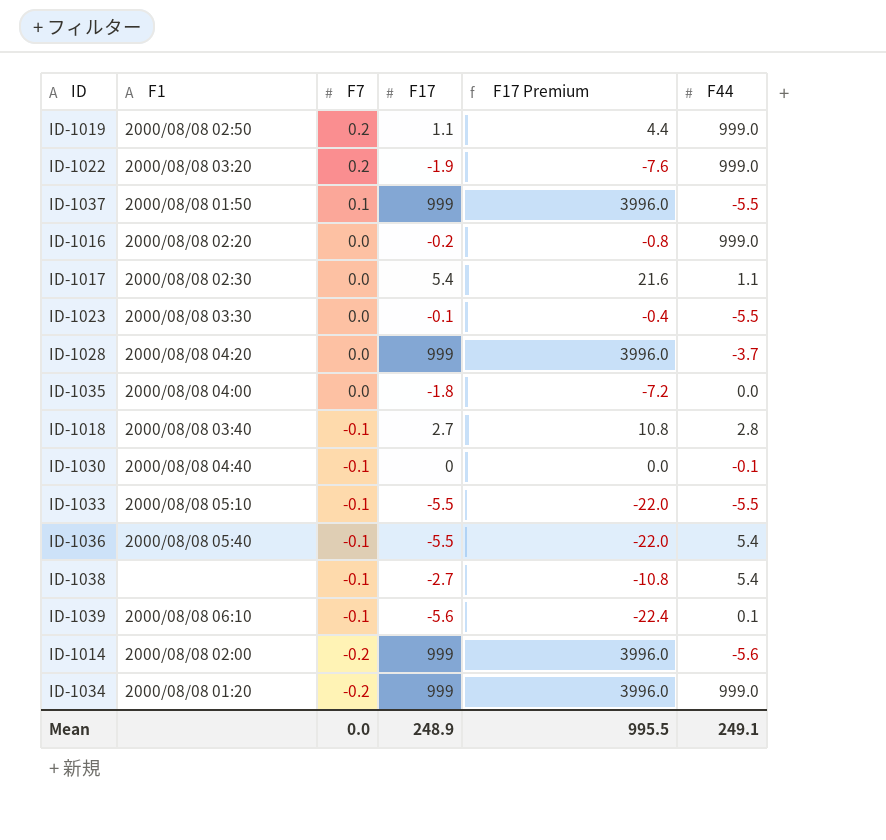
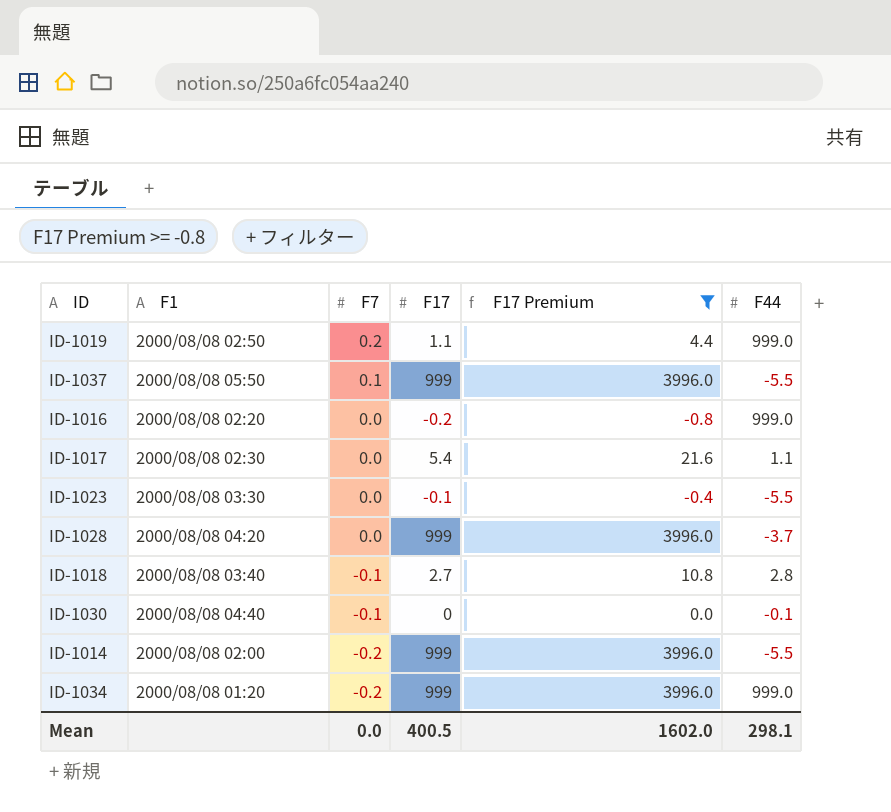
filter: none -> F17 Premium >= -0.8
ID-1037 | F1: 2000/08/08 01:50 -> 2000/08/08 05:50
ID-1014 | F44: -5.6 -> -5.5
Mean | F17: 248.9 -> 400.5
Mean | F17 Premium: 995.5 -> 1602.0
Mean | F44: 249.1 -> 298.1

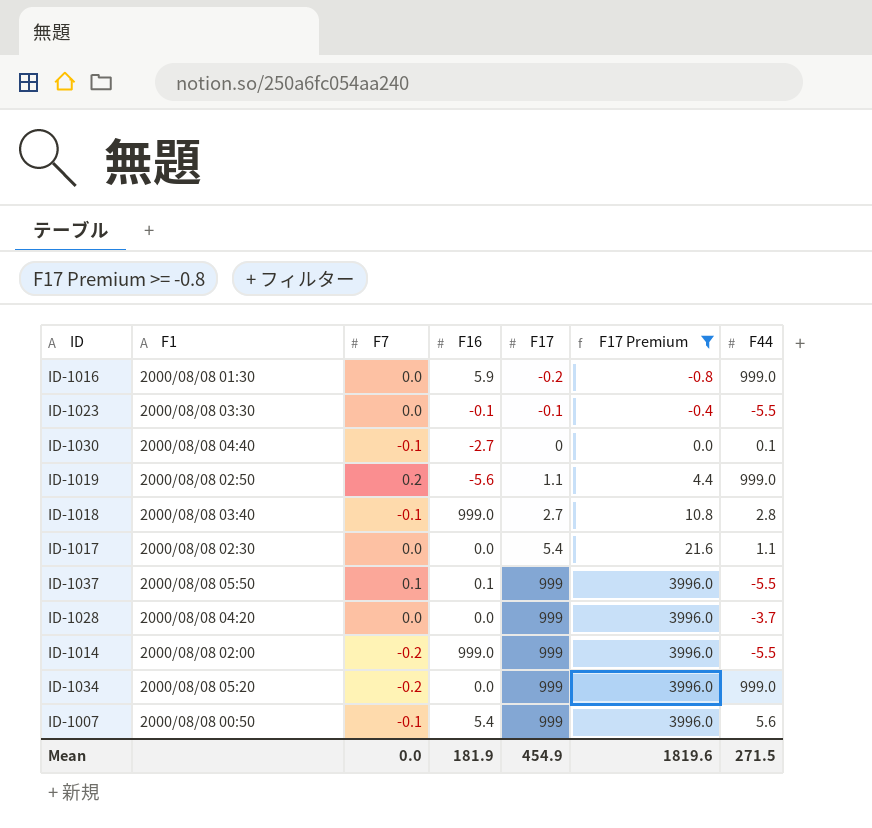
row order: F7 descending -> F17 ascending
column F16 | position: none -> 4
ID-1016 | F1: 2000/08/08 02:20 -> 2000/08/08 01:30
ID-1030 | F44: -0.1 -> 0.1
ID-1034 | F1: 2000/08/08 01:20 -> 2000/08/08 05:20
row ID-1007: none -> 2000/08/08 00:50 | -0.1 | 5.4 | 999 | 3996.0 | 5.6
Mean | F17: 400.5 -> 454.9
Mean | F17 Premium: 1602.0 -> 1819.6
Mean | F44: 298.1 -> 271.5

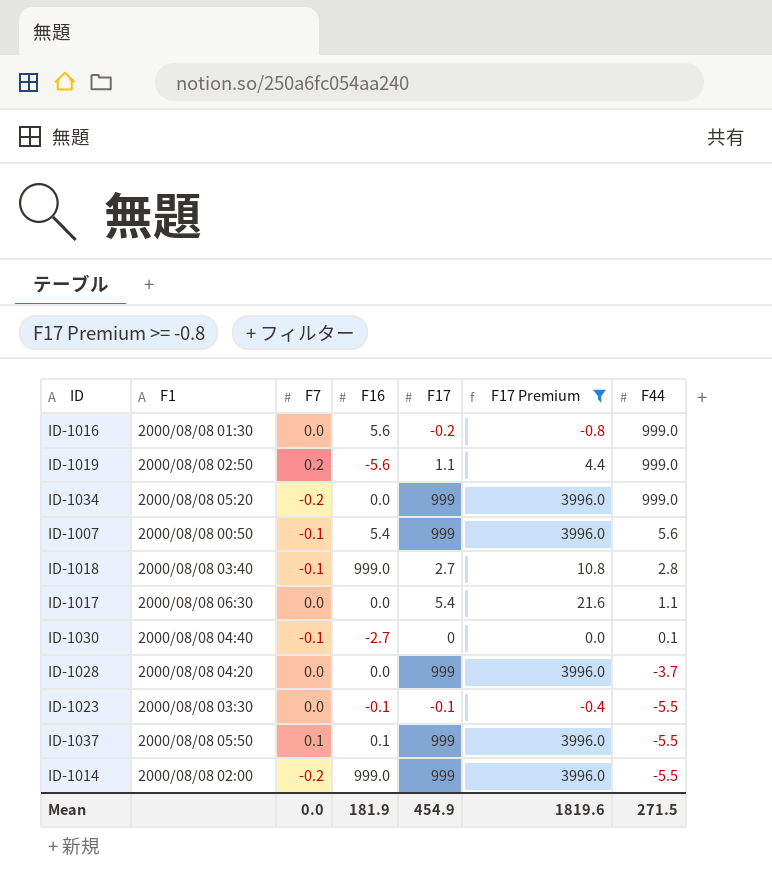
row order: F17 ascending -> F44 descending
ID-1016 | F16: 5.9 -> 5.6
ID-1017 | F1: 2000/08/08 02:30 -> 2000/08/08 06:30

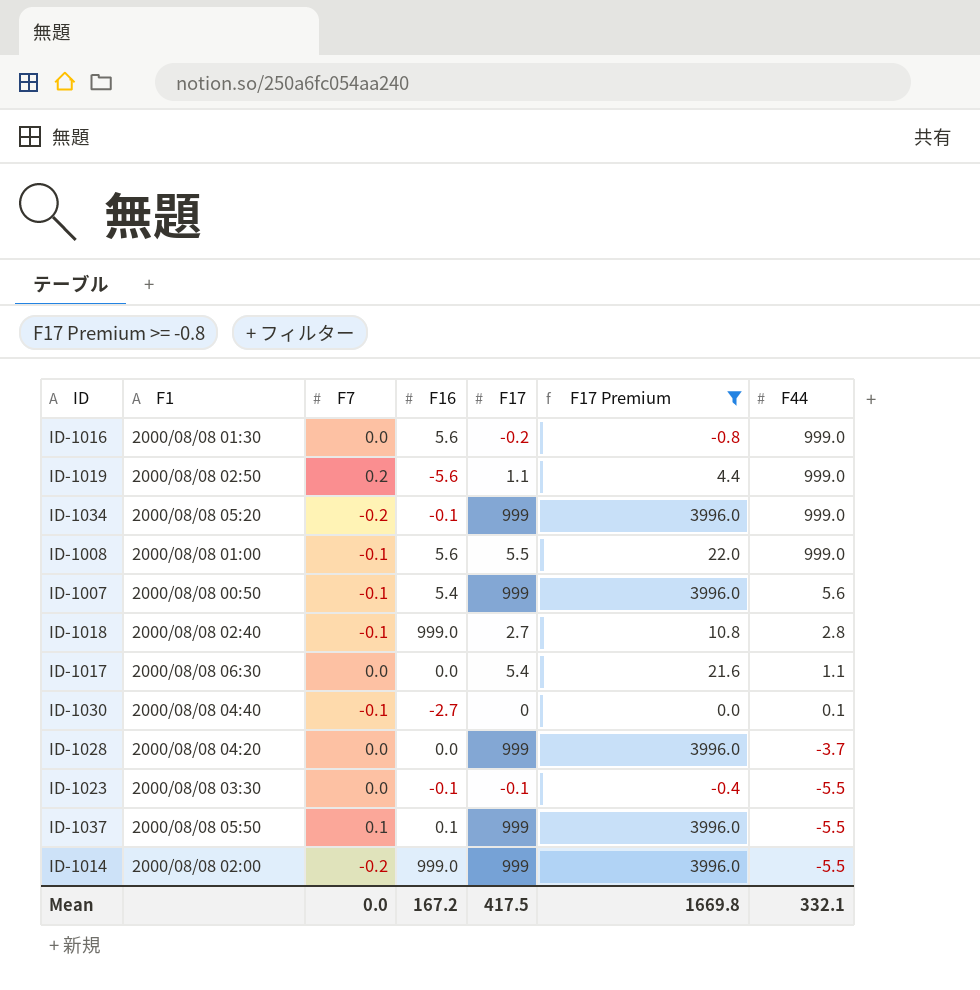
ID-1034 | F16: 0.0 -> -0.1
row ID-1008: none -> 2000/08/08 01:00 | -0.1 | 5.6 | 5.5 | 22.0 | 999.0
ID-1018 | F1: 2000/08/08 03:40 -> 2000/08/08 02:40
Mean | F16: 181.9 -> 167.2
Mean | F17: 454.9 -> 417.5
Mean | F17 Premium: 1819.6 -> 1669.8
Mean | F44: 271.5 -> 332.1

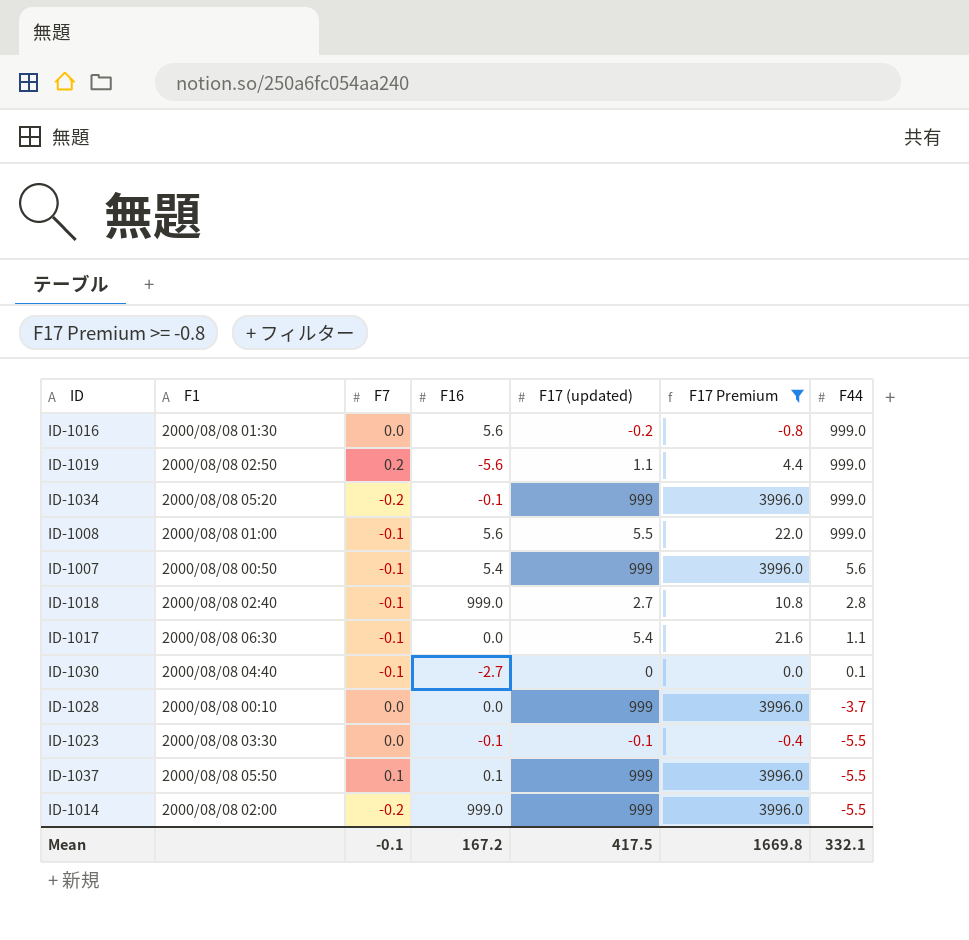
column name: F17 -> F17 (updated)
ID-1017 | F7: 0.0 -> -0.1
ID-1028 | F1: 2000/08/08 04:20 -> 2000/08/08 00:10
Mean | F7: 0.0 -> -0.1

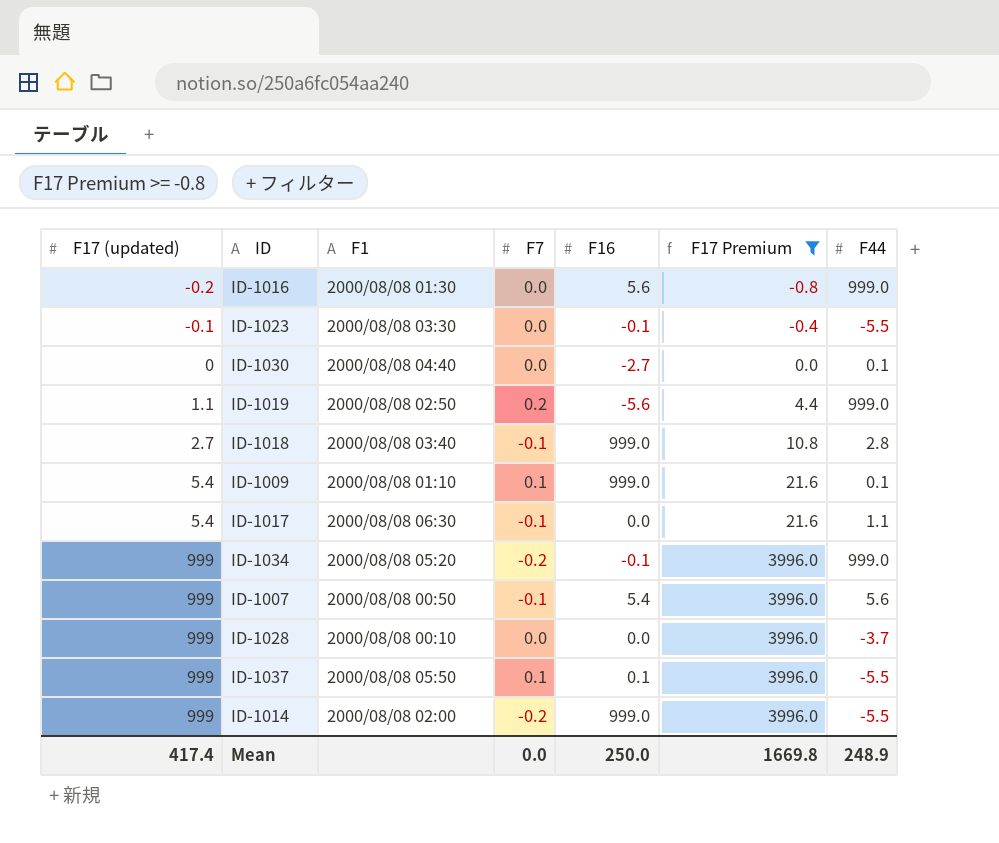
row order: F44 descending -> F17 (updated) ascending
column F17 (updated) | position: 5 -> 1
row ID-1008: 2000/08/08 01:00 | -0.1 | 5.6 | 5.5 | 22.0 | 999.0 -> none
ID-1030 | F7: -0.1 -> 0.0
ID-1018 | F1: 2000/08/08 02:40 -> 2000/08/08 03:40
row ID-1009: none -> 5.4 | 2000/08/08 01:10 | 0.1 | 999.0 | 21.6 | 0.1
Mean | F17 (updated): 417.5 -> 417.4
Mean | F7: -0.1 -> 0.0
Mean | F16: 167.2 -> 250.0
Mean | F44: 332.1 -> 248.9

